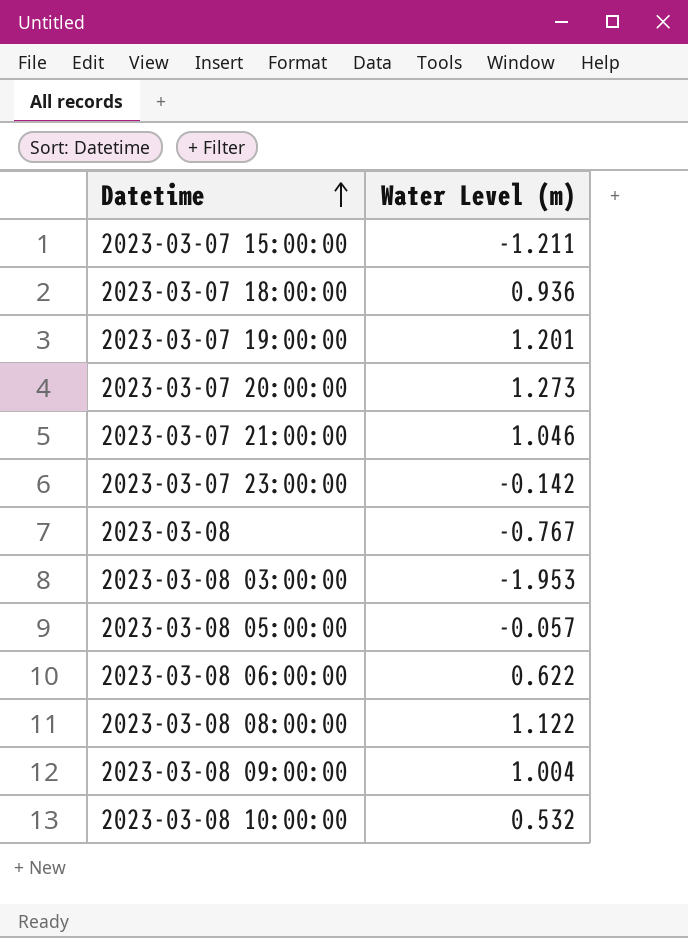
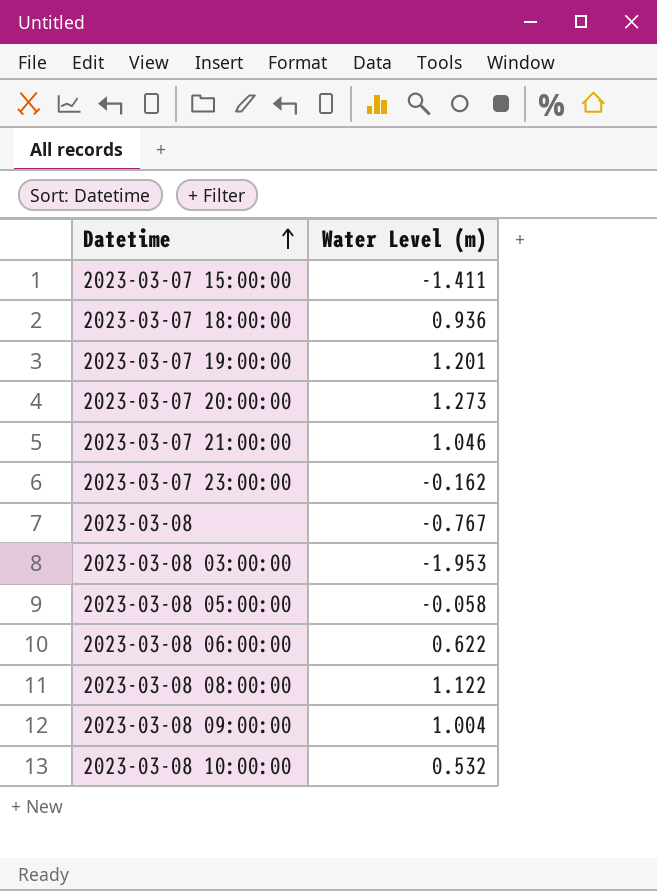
2023-03-07 15:00:00 | Water Level (m): -1.211 -> -1.411
2023-03-07 23:00:00 | Water Level (m): -0.142 -> -0.162
2023-03-08 05:00:00 | Water Level (m): -0.057 -> -0.058

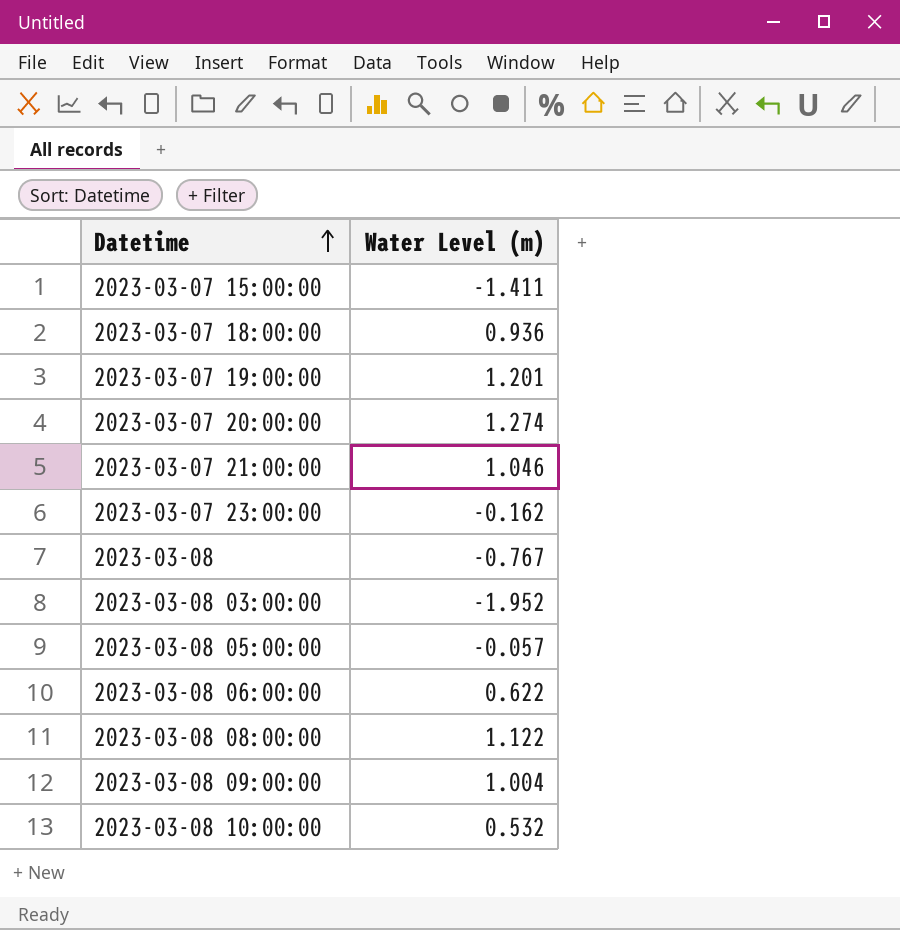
2023-03-07 20:00:00 | Water Level (m): 1.273 -> 1.274
2023-03-08 03:00:00 | Water Level (m): -1.953 -> -1.952
2023-03-08 05:00:00 | Water Level (m): -0.058 -> -0.057

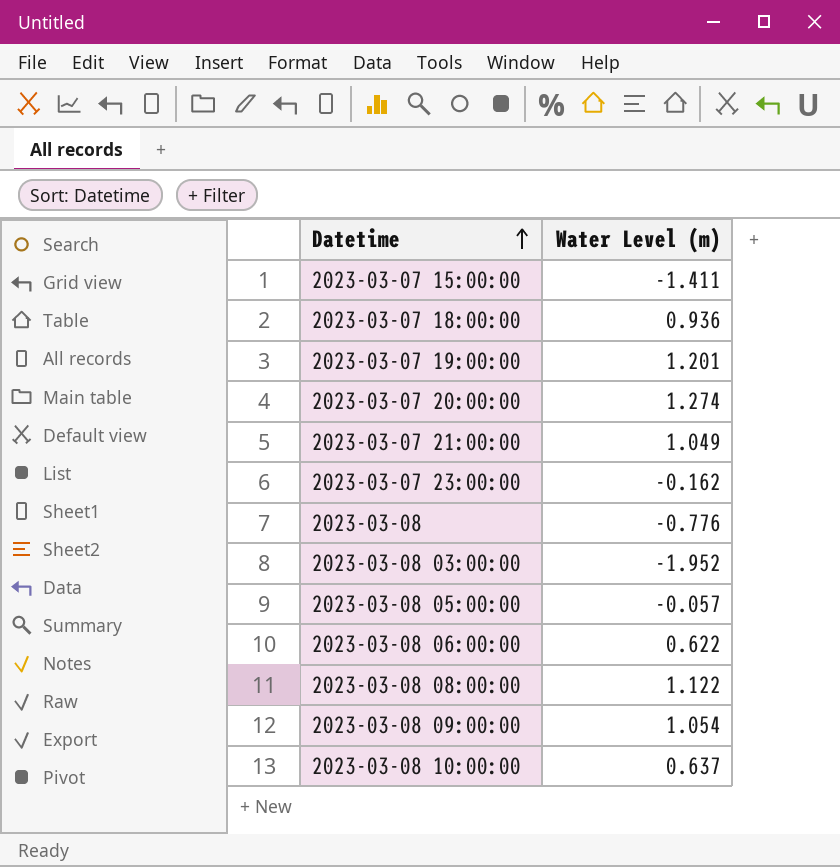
2023-03-07 21:00:00 | Water Level (m): 1.046 -> 1.049
2023-03-08 | Water Level (m): -0.767 -> -0.776
2023-03-08 09:00:00 | Water Level (m): 1.004 -> 1.054
2023-03-08 10:00:00 | Water Level (m): 0.532 -> 0.637

